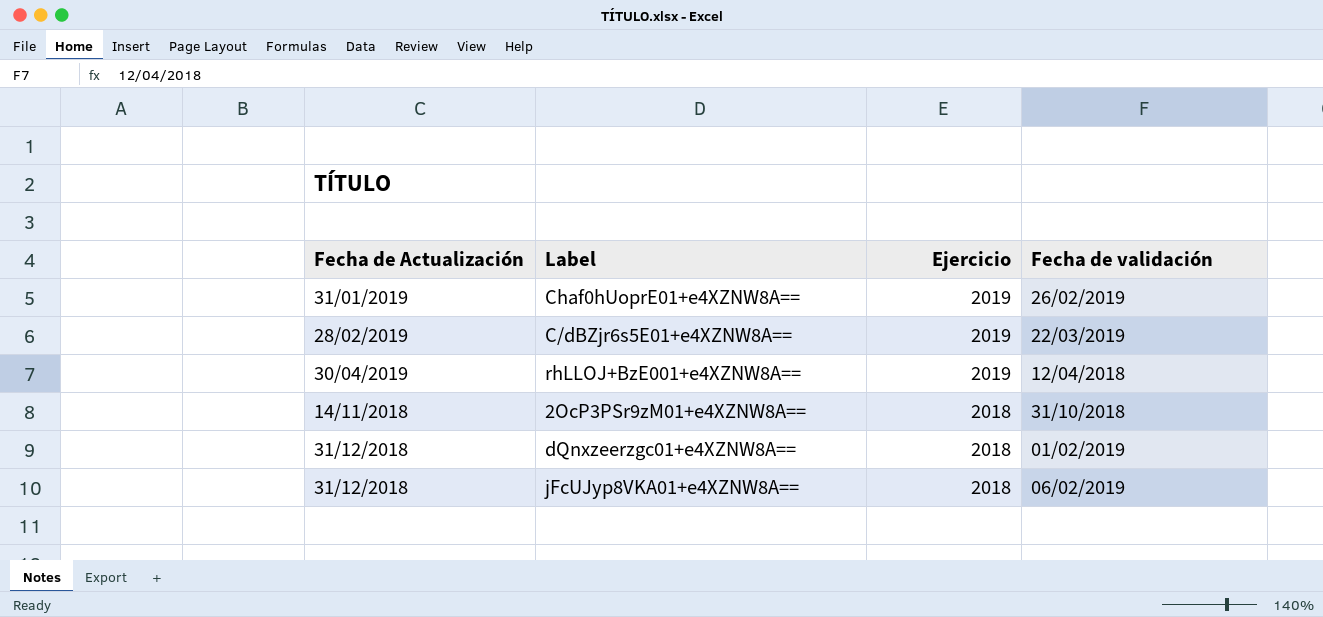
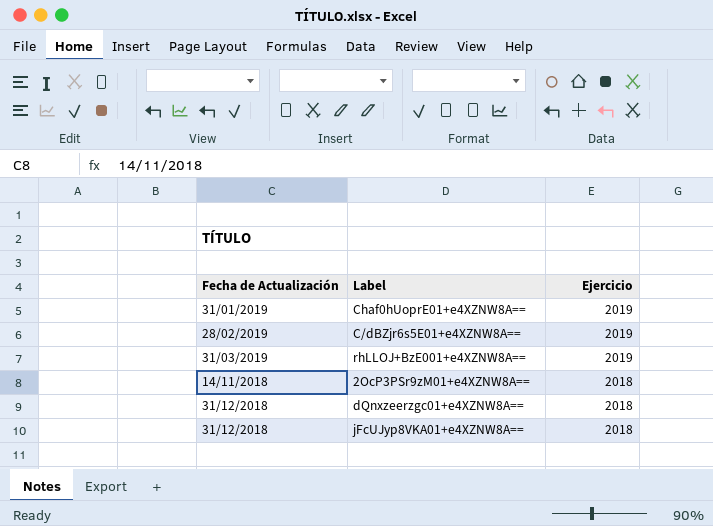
column Fecha de validación | position: 4 -> none
rhLLOJ+BzE001+e4XZNW8A== | Fecha de Actualización: 30/04/2019 -> 31/03/2019

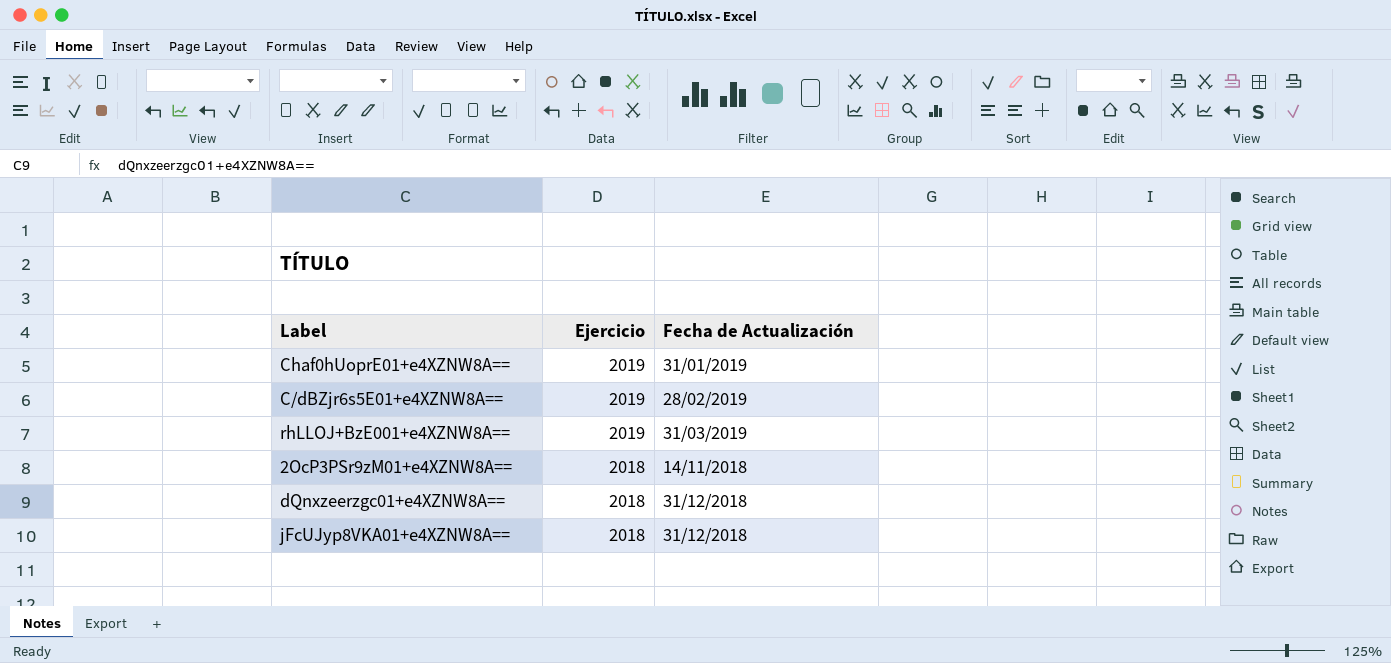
column Fecha de Actualización | position: 1 -> 3

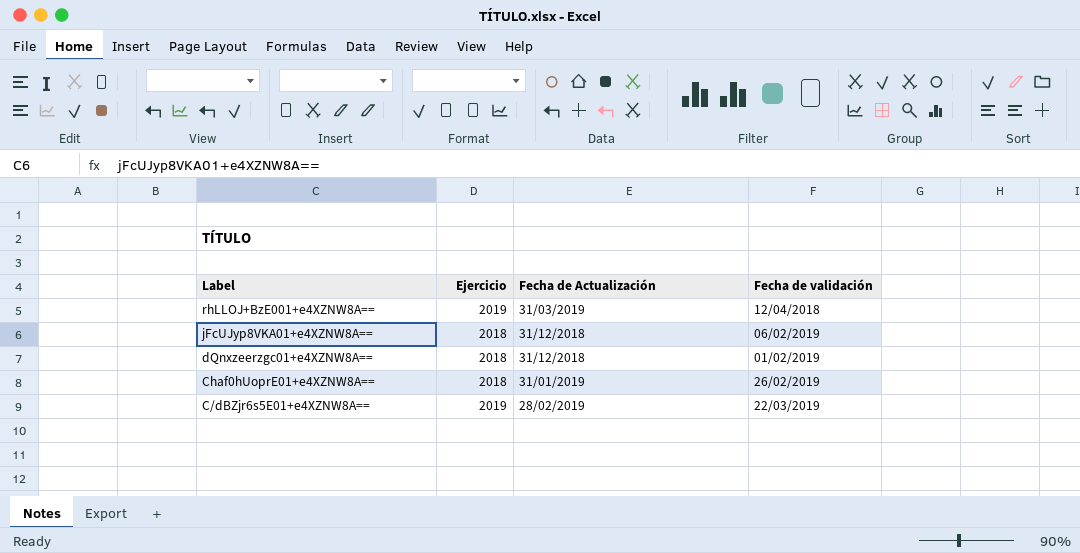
row order: Ejercicio descending -> Label descending
column Fecha de validación | position: none -> 4
row 2OcP3PSr9zM01+e4XZNW8A==: 2018 | 14/11/2018 -> none
Chaf0hUoprE01+e4XZNW8A== | Ejercicio: 2019 -> 2018

